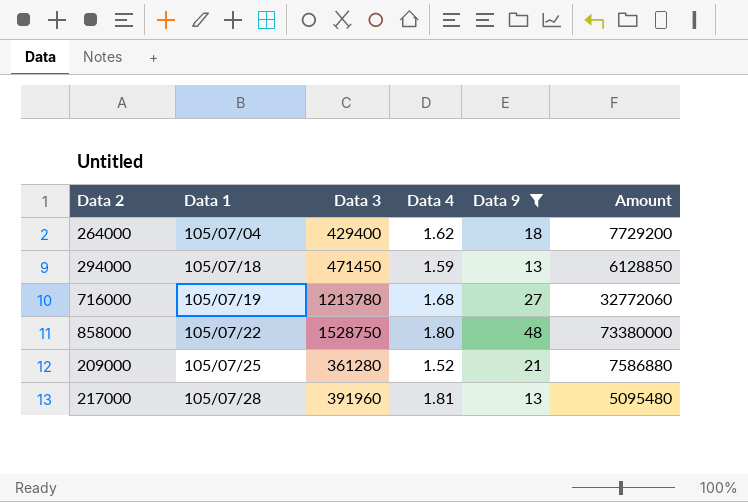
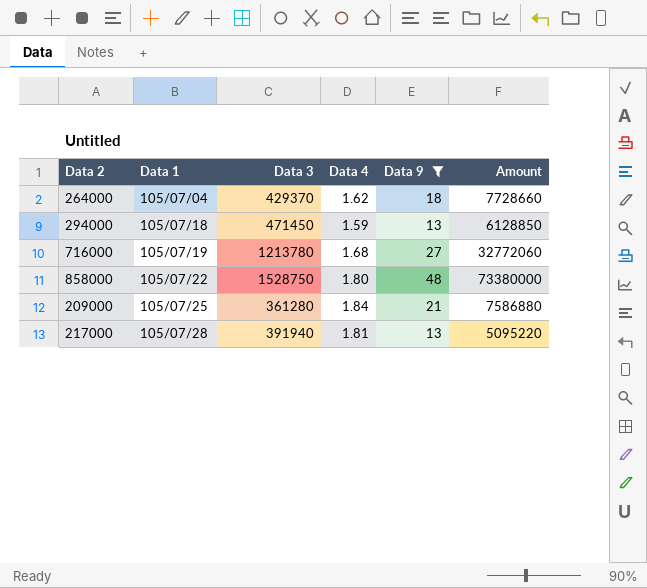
264000 | Data 3: 429400 -> 429370
264000 | Amount: 7729200 -> 7728660
209000 | Data 4: 1.52 -> 1.84
217000 | Data 3: 391960 -> 391940
217000 | Amount: 5095480 -> 5095220

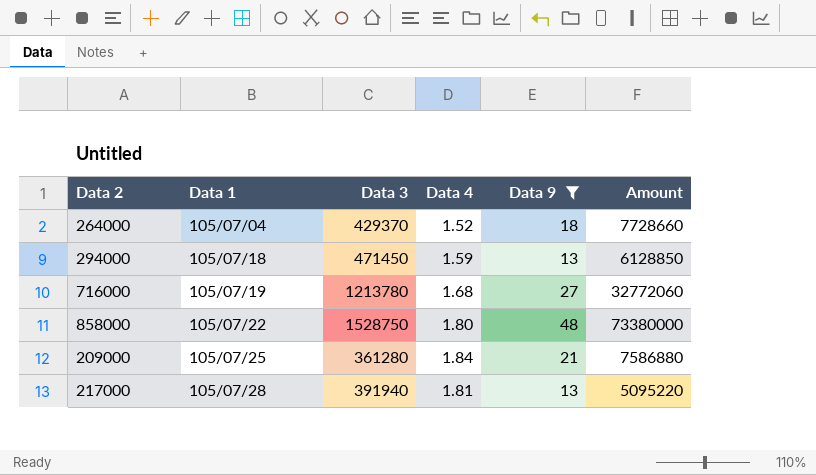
264000 | Data 4: 1.62 -> 1.52

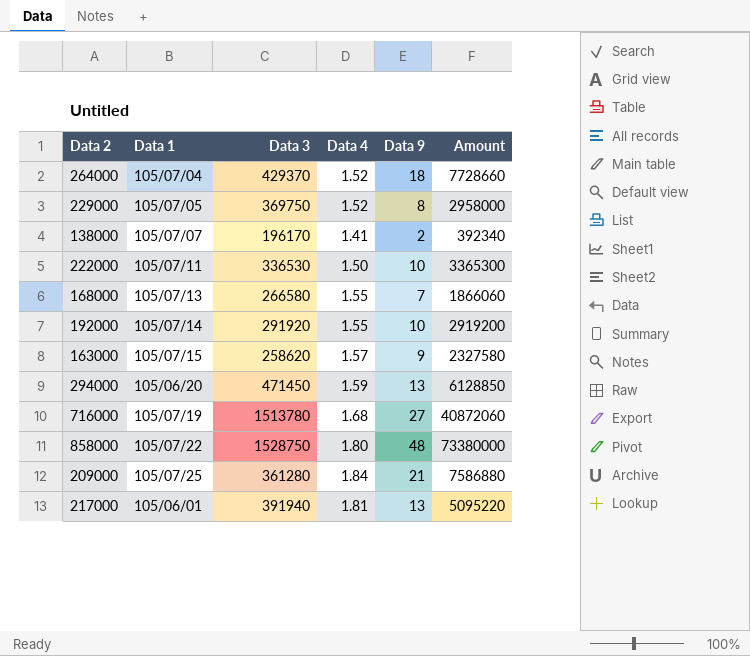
filter: Data 9 >= 13 -> none
294000 | Data 1: 105/07/18 -> 105/06/20
716000 | Data 3: 1213780 -> 1513780
716000 | Amount: 32772060 -> 40872060
217000 | Data 1: 105/07/28 -> 105/06/01

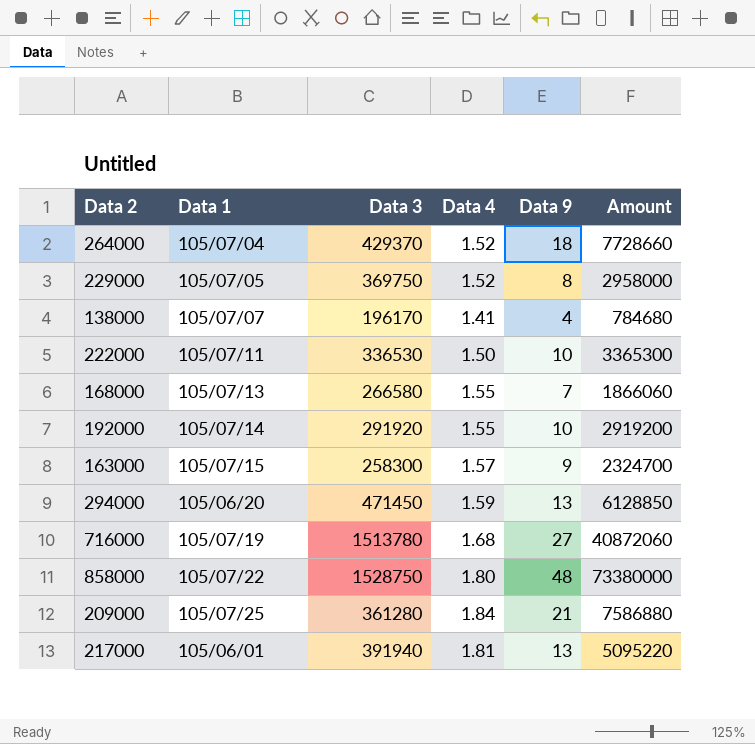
138000 | Data 9: 2 -> 4
138000 | Amount: 392340 -> 784680
163000 | Data 3: 258620 -> 258300
163000 | Amount: 2327580 -> 2324700

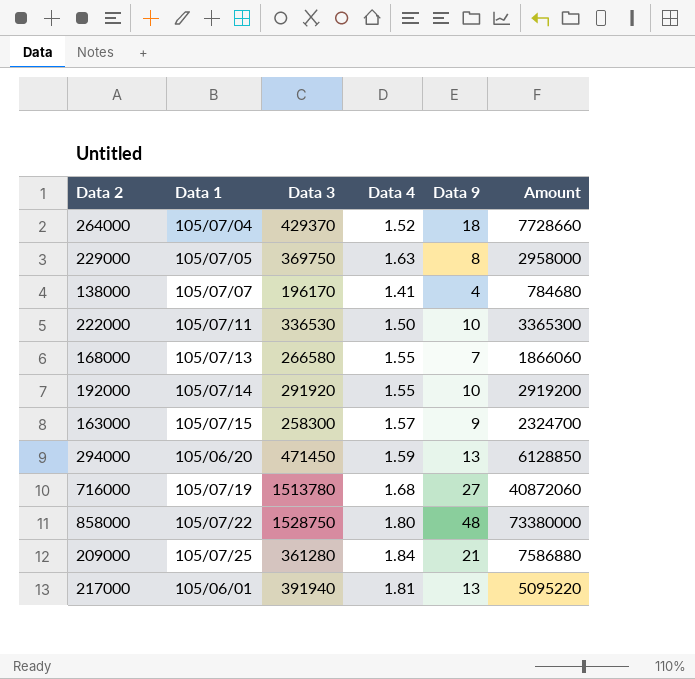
229000 | Data 4: 1.52 -> 1.63

